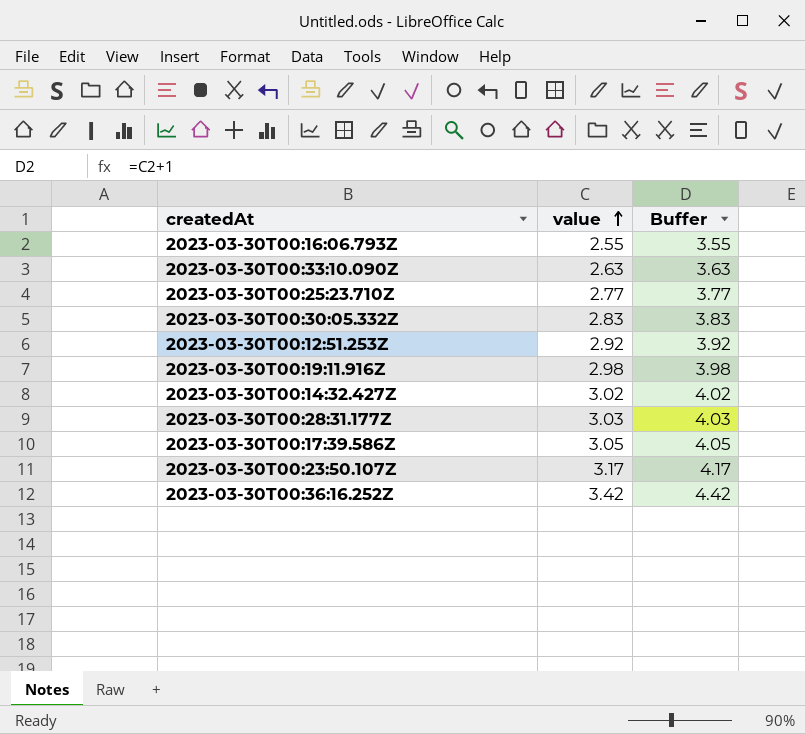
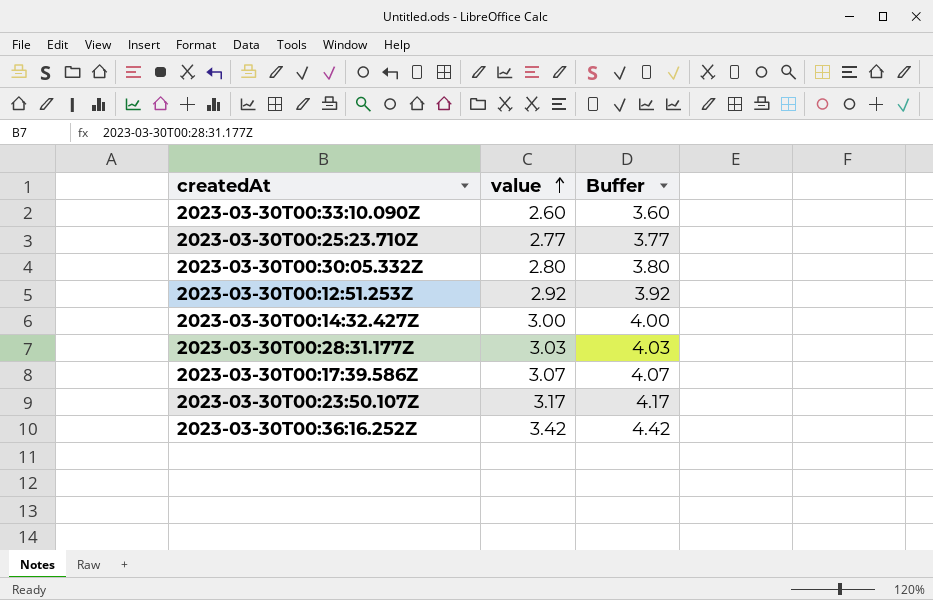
row 2023-03-30T00:16:06.793Z: 2.55 | 3.55 -> none
row 2023-03-30T00:19:11.916Z: 2.98 | 3.98 -> none
2023-03-30T00:33:10.090Z | value: 2.63 -> 2.60
2023-03-30T00:33:10.090Z | Buffer: 3.63 -> 3.60
2023-03-30T00:30:05.332Z | value: 2.83 -> 2.80
2023-03-30T00:30:05.332Z | Buffer: 3.83 -> 3.80
2023-03-30T00:14:32.427Z | value: 3.02 -> 3.00
2023-03-30T00:14:32.427Z | Buffer: 4.02 -> 4.00
2023-03-30T00:17:39.586Z | value: 3.05 -> 3.07
2023-03-30T00:17:39.586Z | Buffer: 4.05 -> 4.07

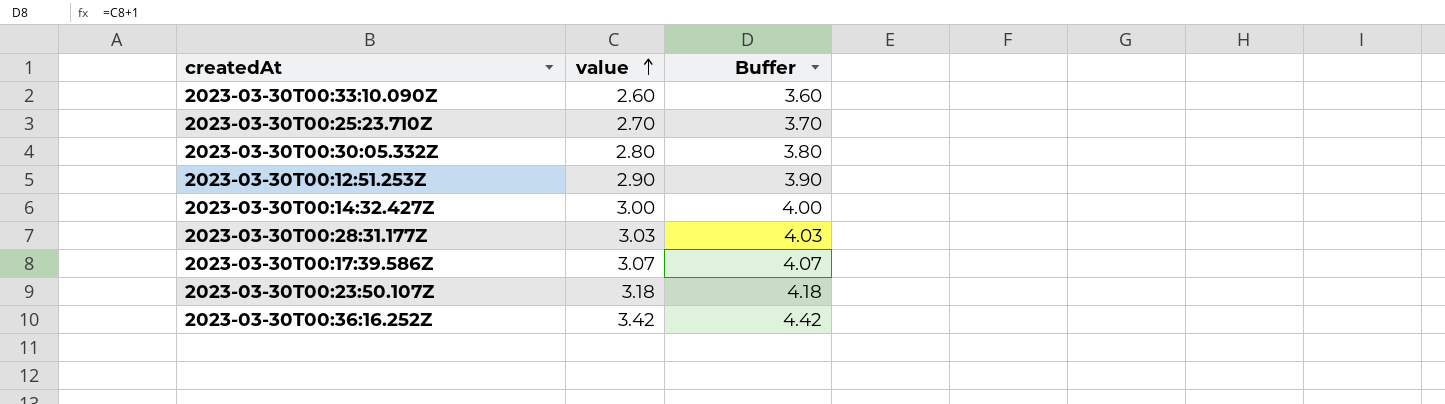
2023-03-30T00:25:23.710Z | value: 2.77 -> 2.70
2023-03-30T00:25:23.710Z | Buffer: 3.77 -> 3.70
2023-03-30T00:12:51.253Z | value: 2.92 -> 2.90
2023-03-30T00:12:51.253Z | Buffer: 3.92 -> 3.90
2023-03-30T00:23:50.107Z | value: 3.17 -> 3.18
2023-03-30T00:23:50.107Z | Buffer: 4.17 -> 4.18

